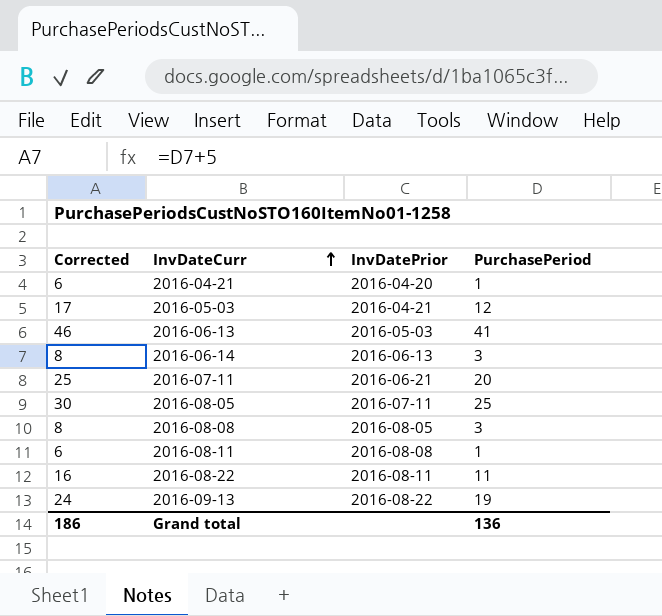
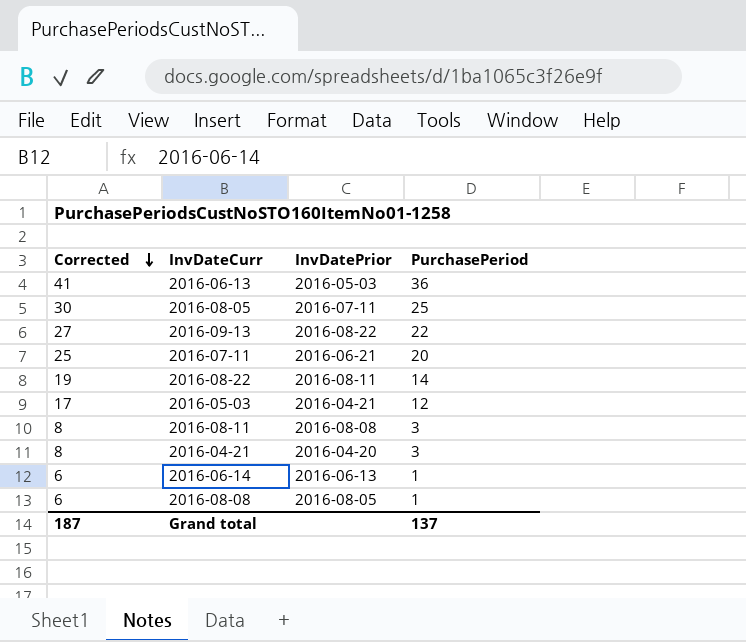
row order: InvDateCurr ascending -> Corrected descending
2016-06-13 | Corrected: 46 -> 41
2016-06-13 | PurchasePeriod: 41 -> 36
2016-09-13 | Corrected: 24 -> 27
2016-09-13 | PurchasePeriod: 19 -> 22
2016-08-22 | Corrected: 16 -> 19
2016-08-22 | PurchasePeriod: 11 -> 14
2016-08-11 | Corrected: 6 -> 8
2016-08-11 | PurchasePeriod: 1 -> 3
2016-04-21 | Corrected: 6 -> 8
2016-04-21 | PurchasePeriod: 1 -> 3
2016-06-14 | Corrected: 8 -> 6
2016-06-14 | PurchasePeriod: 3 -> 1
2016-08-08 | Corrected: 8 -> 6
2016-08-08 | PurchasePeriod: 3 -> 1
Grand total | Corrected: 186 -> 187
Grand total | PurchasePeriod: 136 -> 137

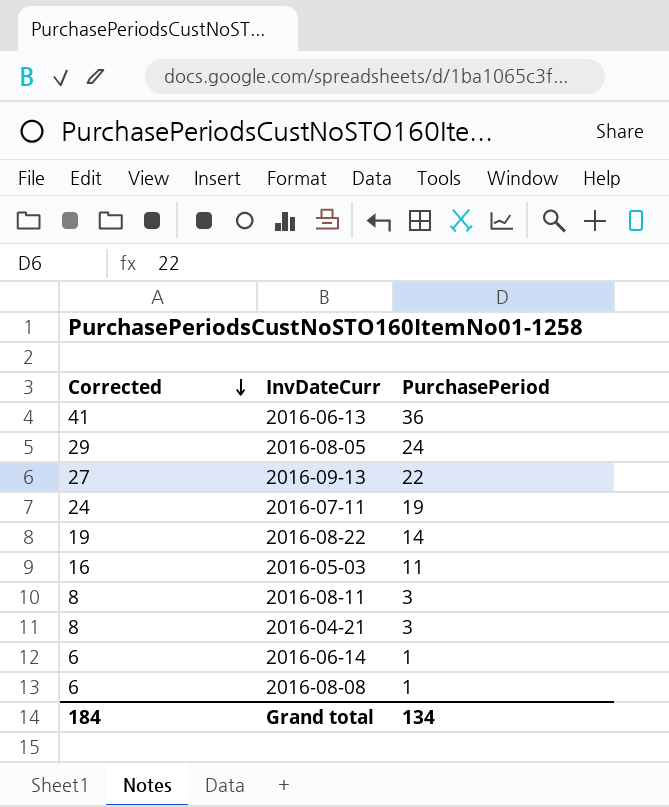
column InvDatePrior | position: 3 -> none
2016-08-05 | Corrected: 30 -> 29
2016-08-05 | PurchasePeriod: 25 -> 24
2016-07-11 | Corrected: 25 -> 24
2016-07-11 | PurchasePeriod: 20 -> 19
2016-05-03 | Corrected: 17 -> 16
2016-05-03 | PurchasePeriod: 12 -> 11
Grand total | Corrected: 187 -> 184
Grand total | PurchasePeriod: 137 -> 134

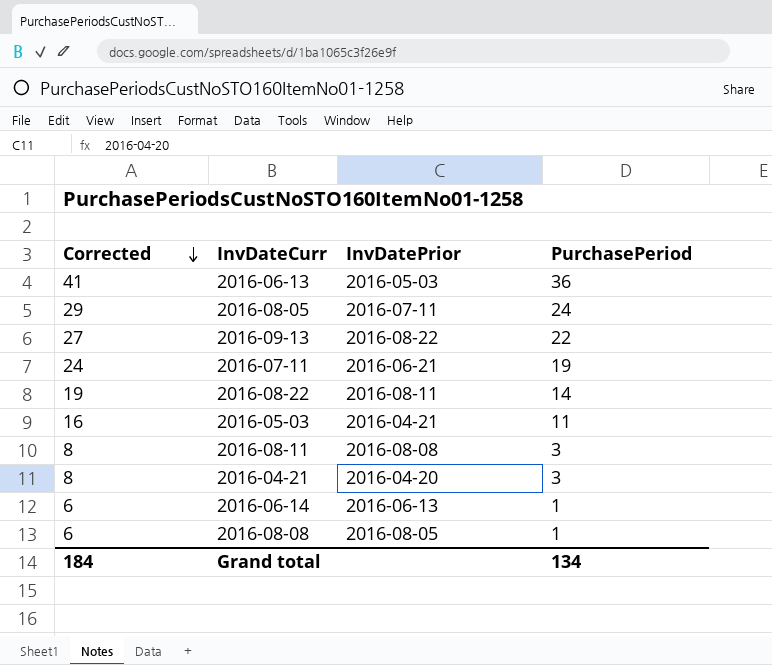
column InvDatePrior | position: none -> 3

